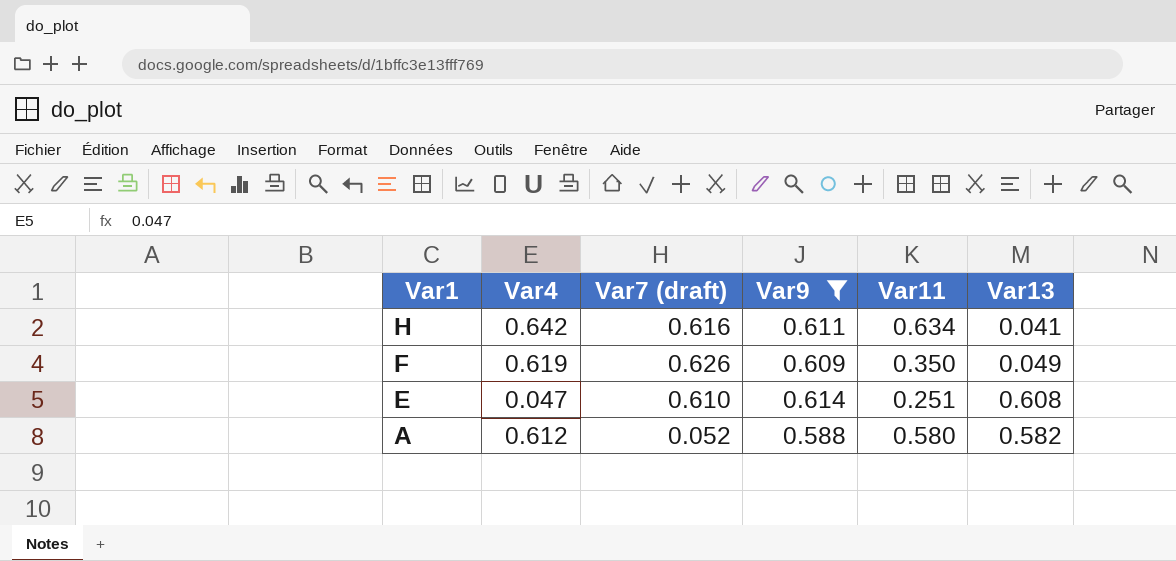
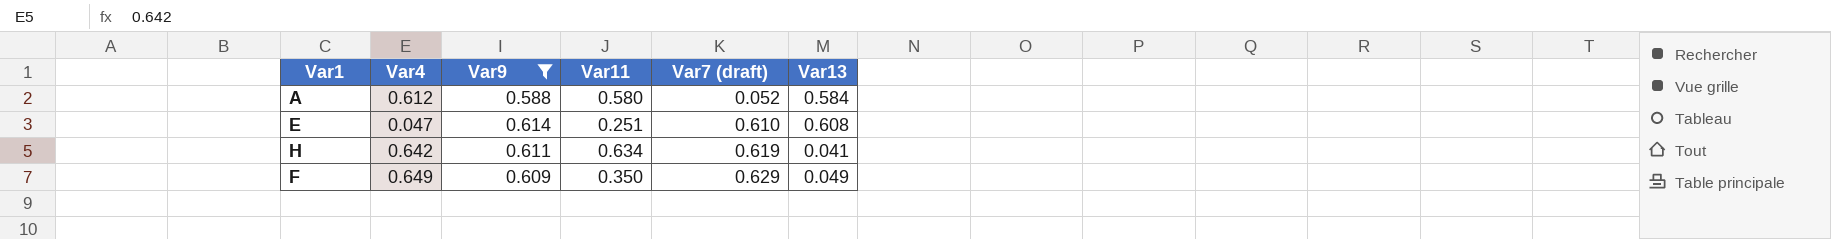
row order: Var1 descending -> Var7 (draft) ascending
column Var7 (draft) | position: 3 -> 5
A | Var13: 0.582 -> 0.584
H | Var7 (draft): 0.616 -> 0.619
F | Var4: 0.619 -> 0.649
F | Var7 (draft): 0.626 -> 0.629

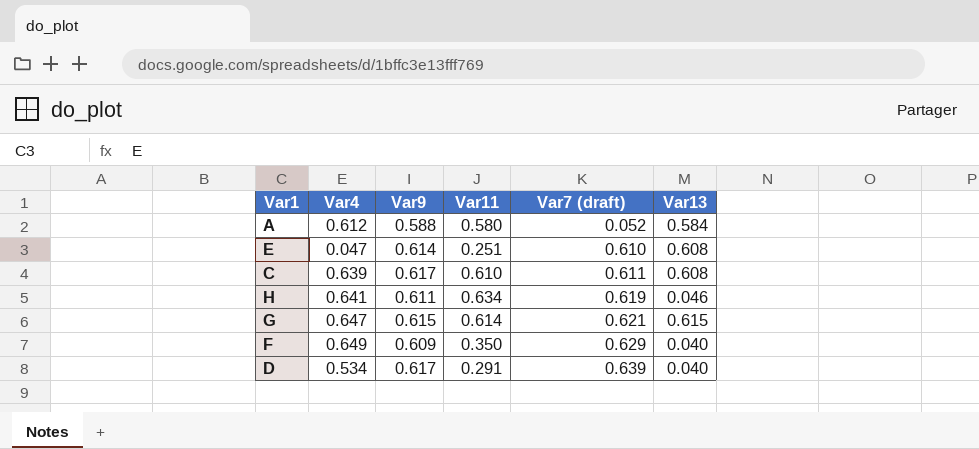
filter: Var9 <= 0.614 -> none
H | Var4: 0.642 -> 0.641
H | Var13: 0.041 -> 0.046
F | Var13: 0.049 -> 0.040

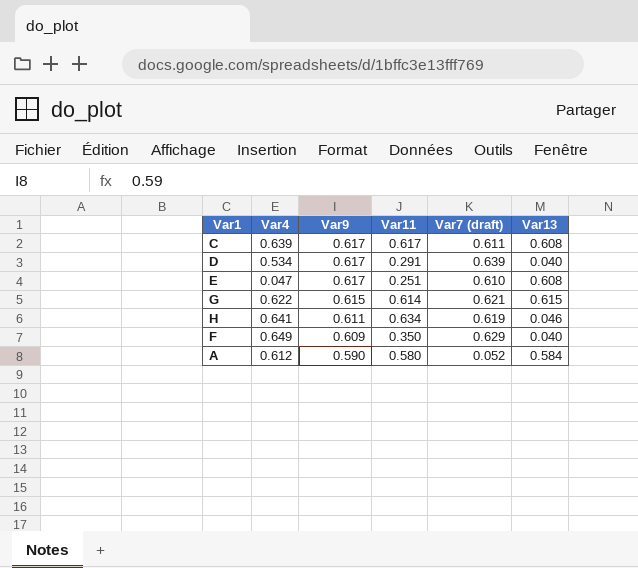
row order: Var7 (draft) ascending -> Var9 descending
C | Var11: 0.610 -> 0.617
E | Var9: 0.614 -> 0.617
G | Var4: 0.647 -> 0.622
A | Var9: 0.588 -> 0.590

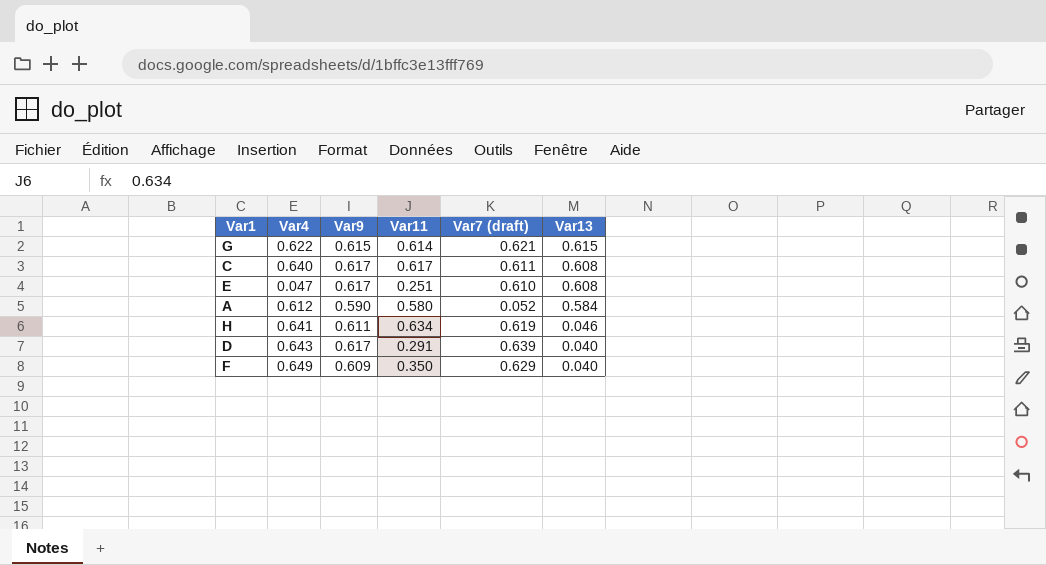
row order: Var9 descending -> Var13 descending
C | Var4: 0.639 -> 0.640
D | Var4: 0.534 -> 0.643

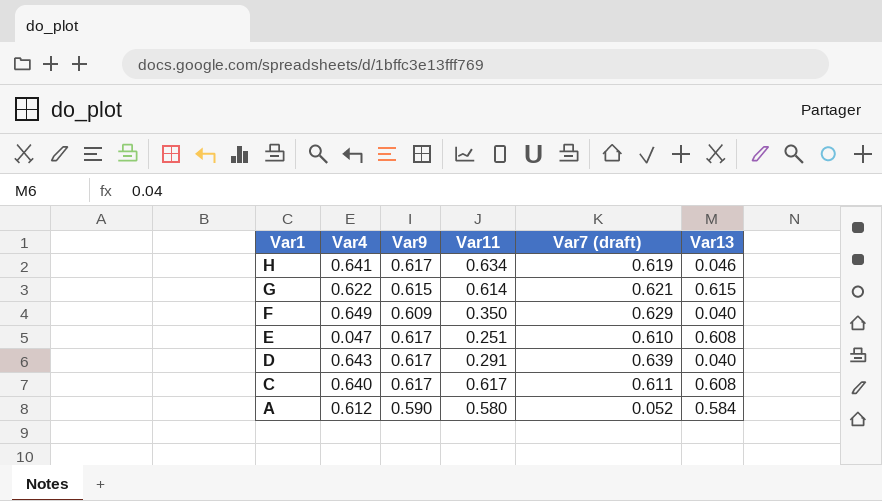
row order: Var13 descending -> Var1 descending
H | Var9: 0.611 -> 0.617

